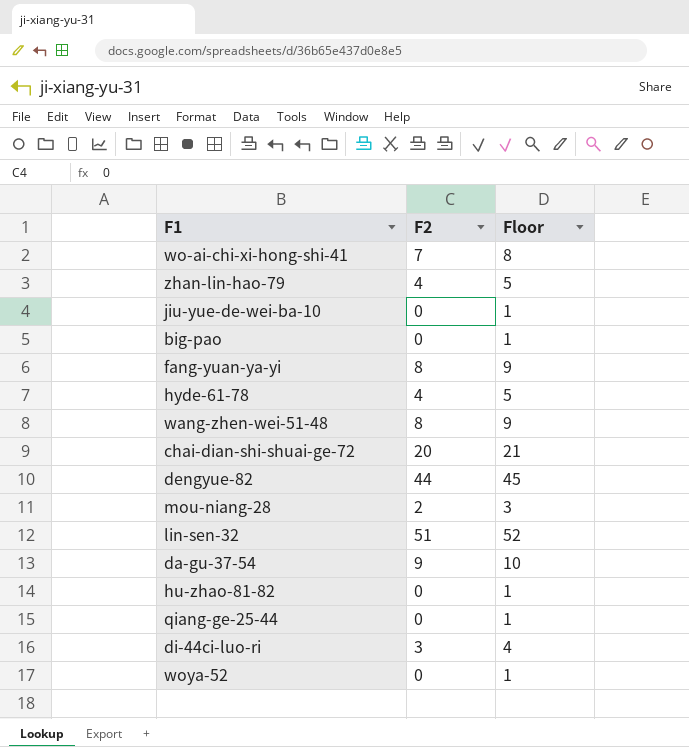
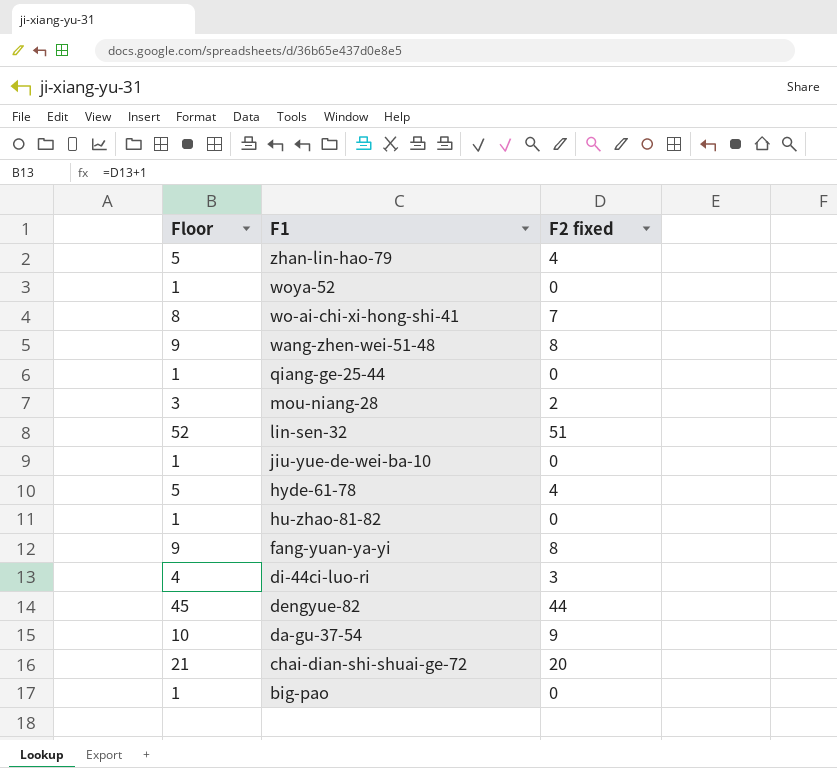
row order: none -> F1 descending
column Floor | position: 3 -> 1
column name: F2 -> F2 fixed

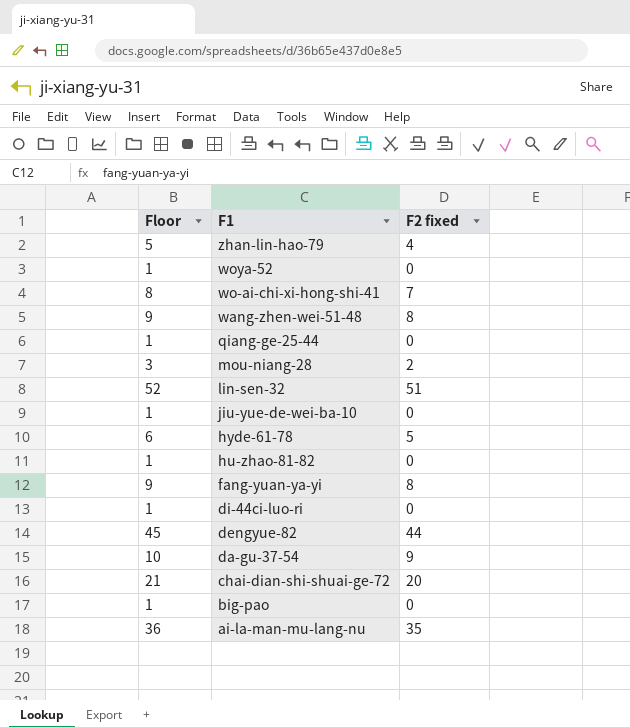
hyde-61-78 | Floor: 5 -> 6
hyde-61-78 | F2 fixed: 4 -> 5
di-44ci-luo-ri | Floor: 4 -> 1
di-44ci-luo-ri | F2 fixed: 3 -> 0
row ai-la-man-mu-lang-nu: none -> 36 | 35

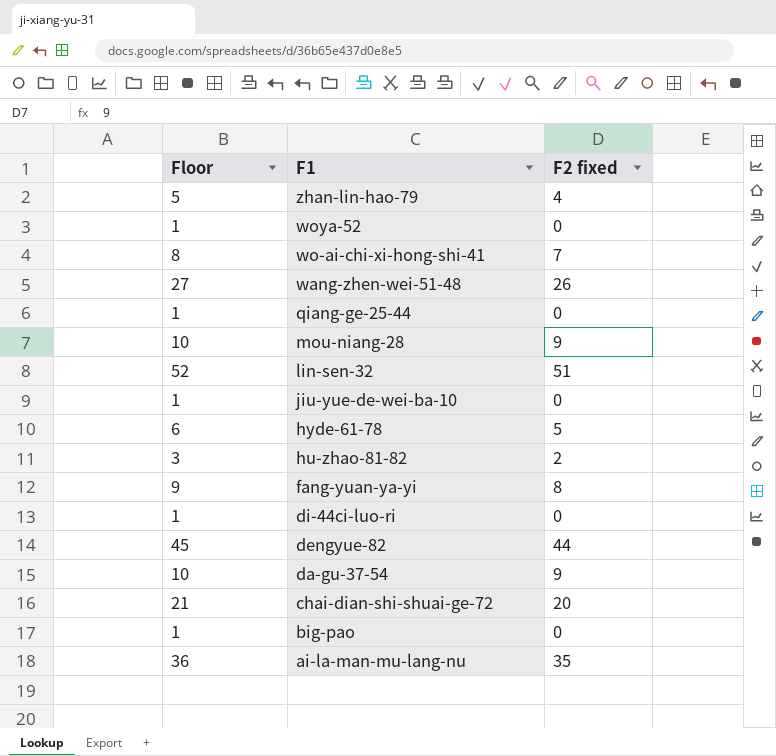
wang-zhen-wei-51-48 | Floor: 9 -> 27
wang-zhen-wei-51-48 | F2 fixed: 8 -> 26
mou-niang-28 | Floor: 3 -> 10
mou-niang-28 | F2 fixed: 2 -> 9
hu-zhao-81-82 | Floor: 1 -> 3
hu-zhao-81-82 | F2 fixed: 0 -> 2

